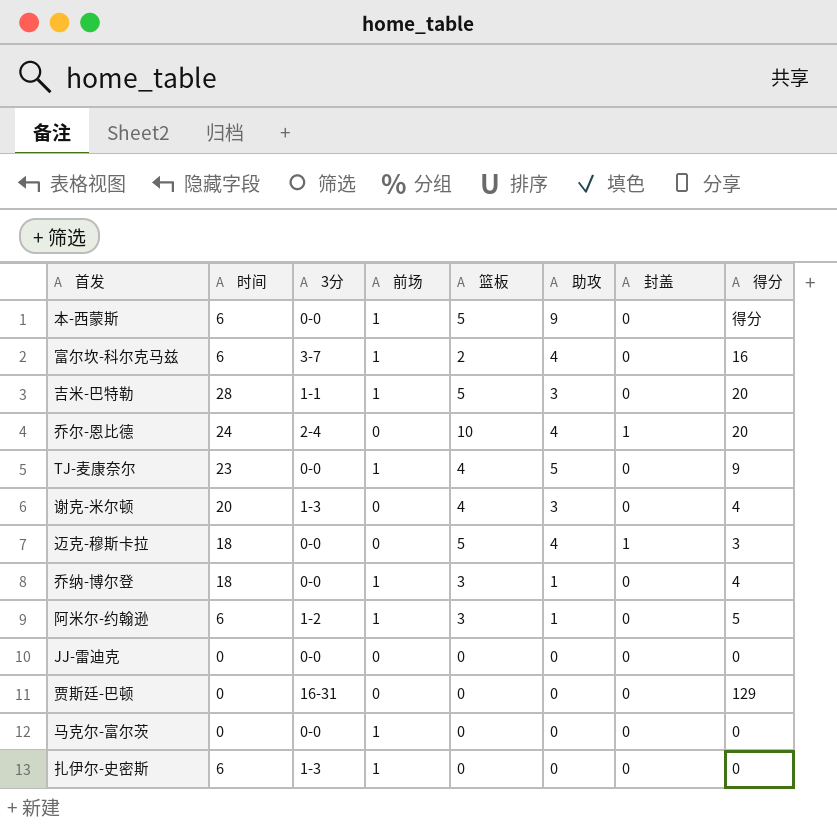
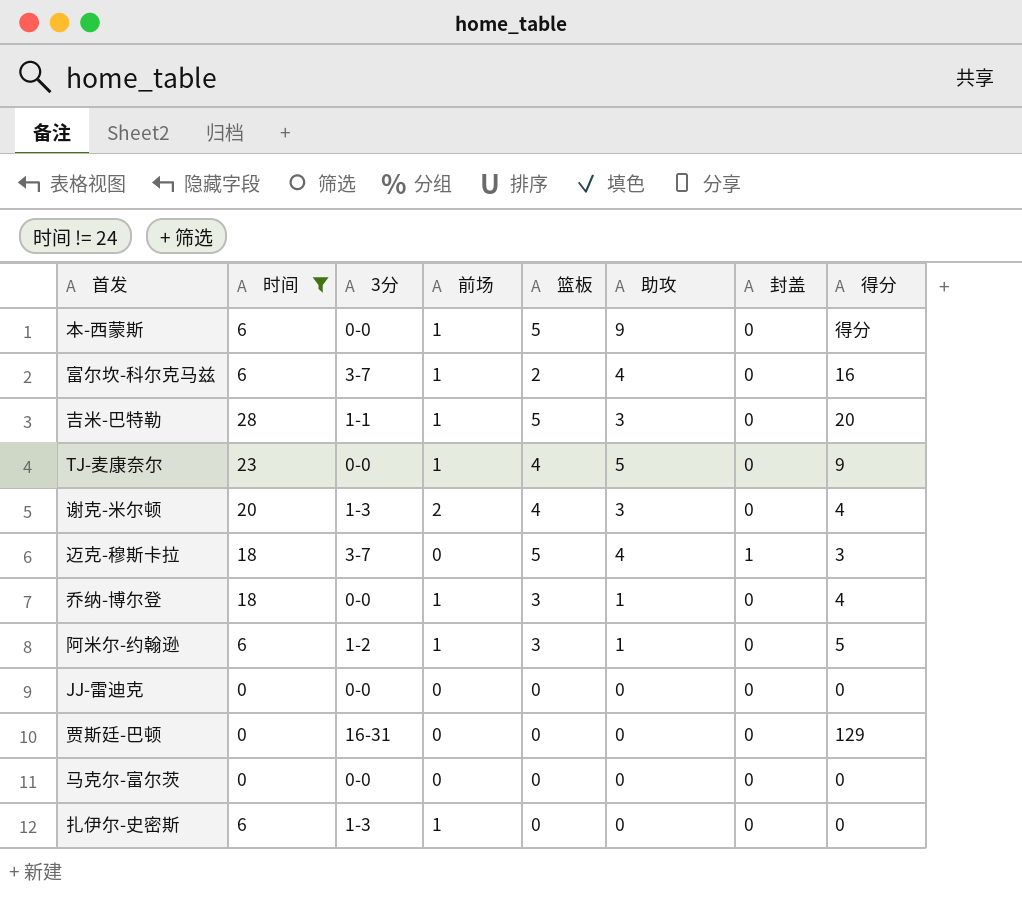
filter: none -> 时间 != 24
谢克-米尔顿 | 前场: 0 -> 2
迈克-穆斯卡拉 | 3分: 0-0 -> 3-7
马克尔-富尔茨 | 前场: 1 -> 0

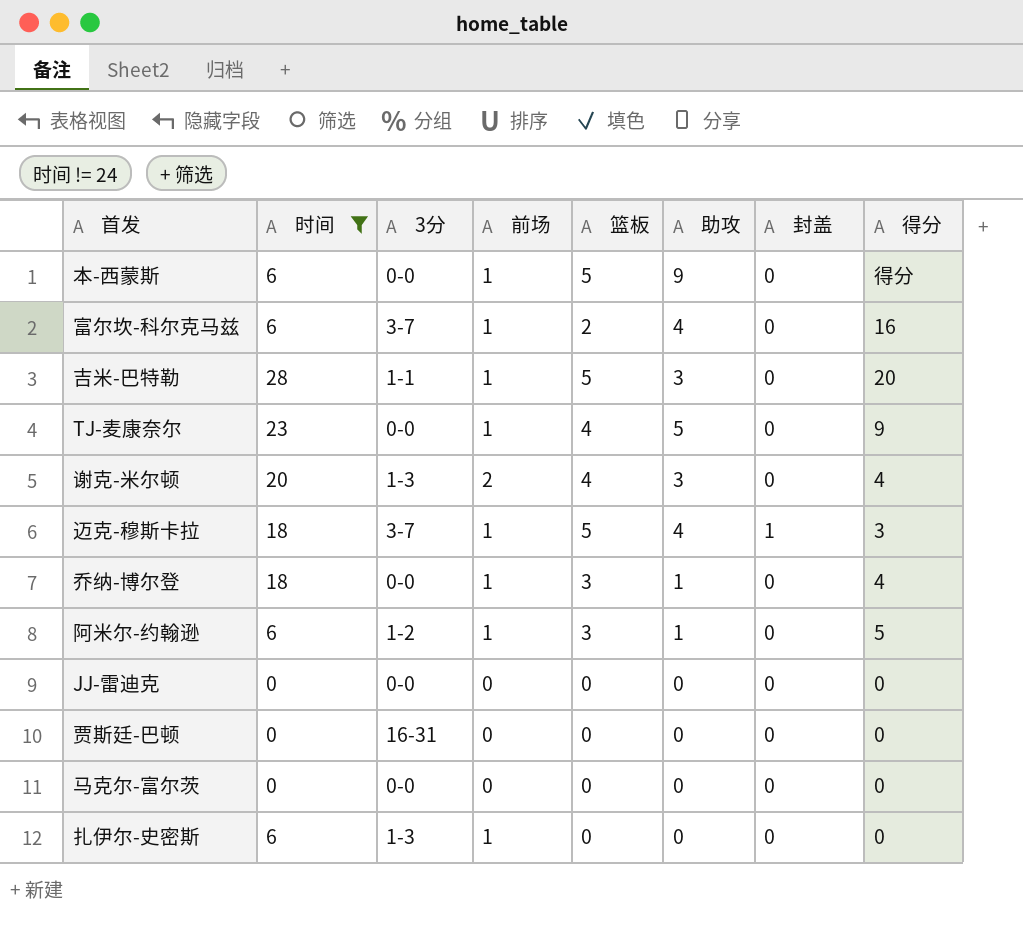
迈克-穆斯卡拉 | 前场: 0 -> 1
贾斯廷-巴顿 | 得分: 129 -> 0

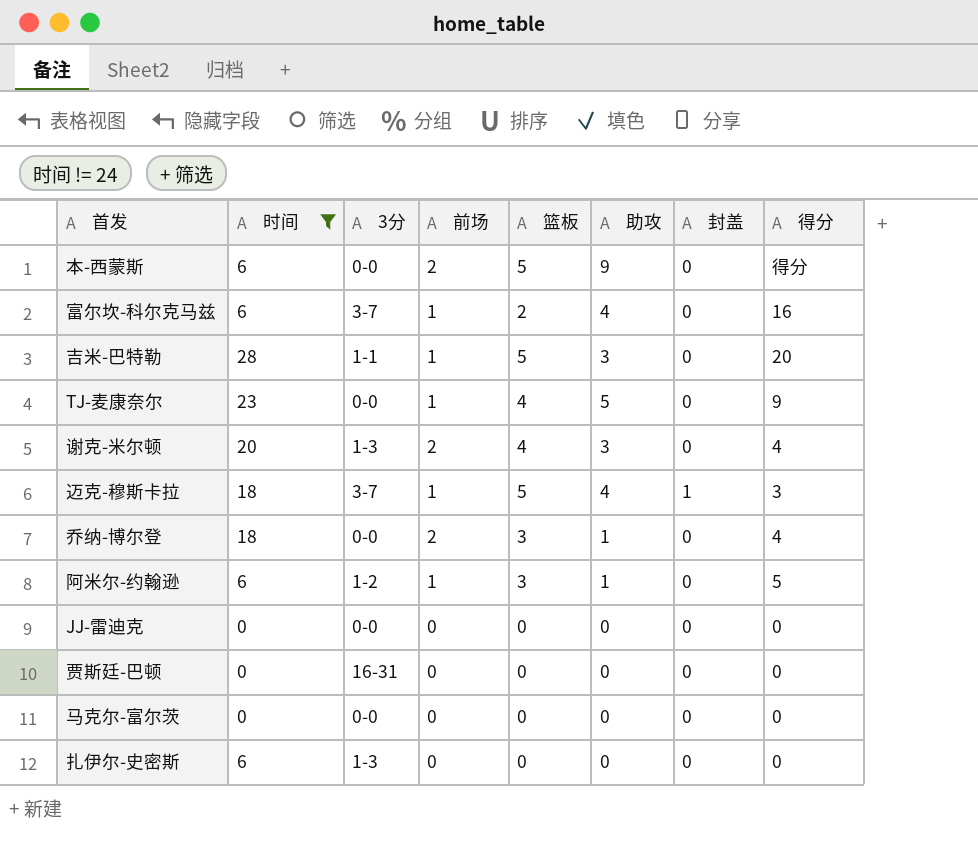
本-西蒙斯 | 前场: 1 -> 2
乔纳-博尔登 | 前场: 1 -> 2
扎伊尔-史密斯 | 前场: 1 -> 0

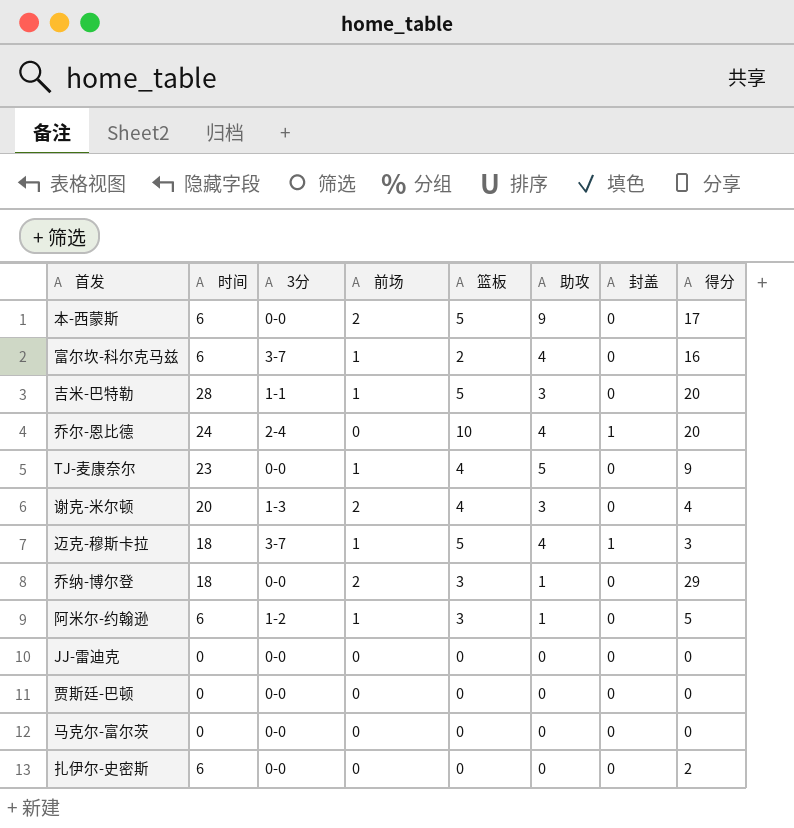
filter: 时间 != 24 -> none
本-西蒙斯 | 得分: 得分 -> 17
乔纳-博尔登 | 得分: 4 -> 29
贾斯廷-巴顿 | 3分: 16-31 -> 0-0
扎伊尔-史密斯 | 3分: 1-3 -> 0-0
扎伊尔-史密斯 | 得分: 0 -> 2

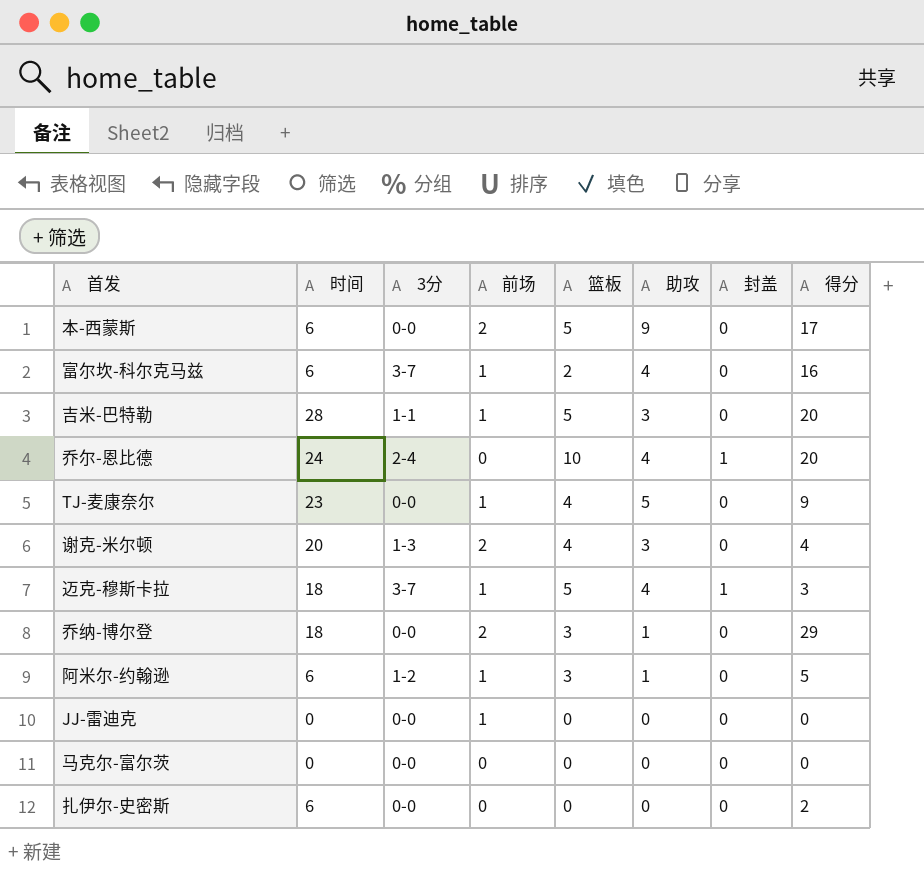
row 贾斯廷-巴顿: 0 | 0-0 | 0 | 0 | 0 | 0 | 0 -> none
JJ-雷迪克 | 前场: 0 -> 1

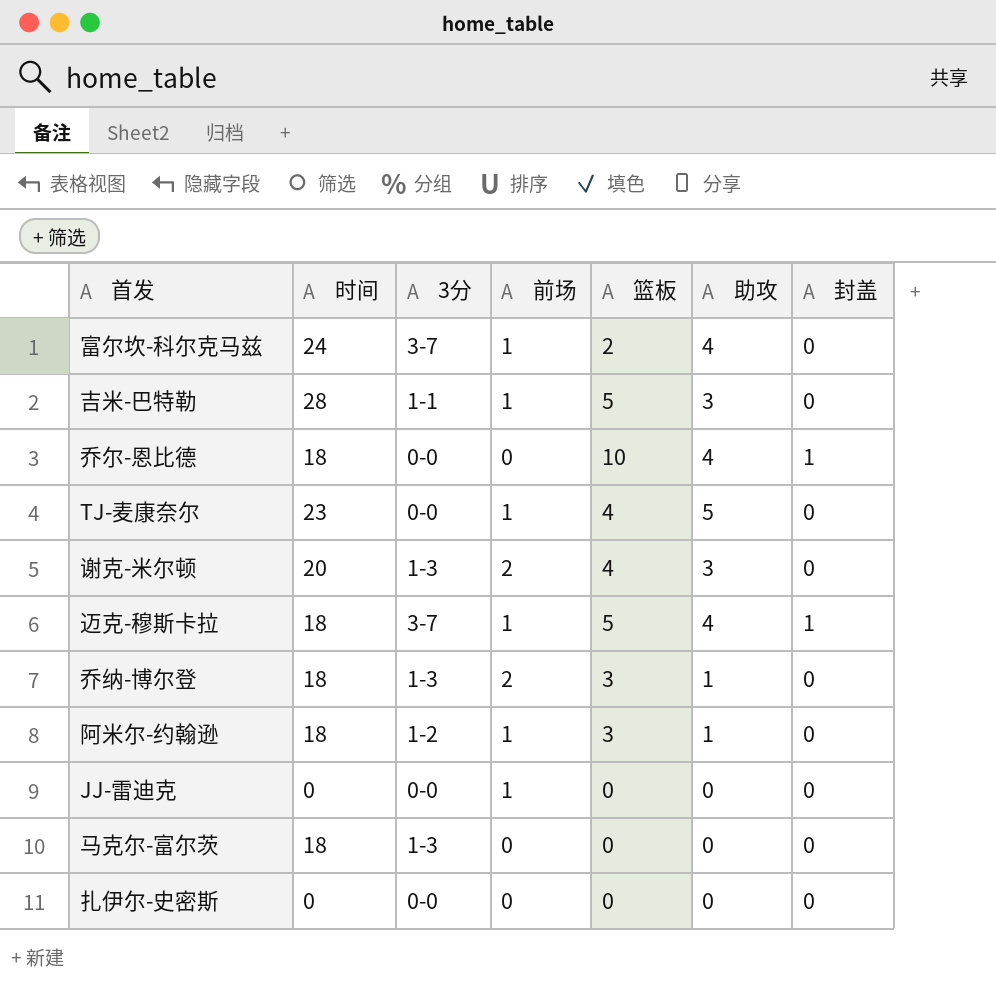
column 得分 | position: 8 -> none
row 本-西蒙斯: 6 | 0-0 | 2 | 5 | 9 | 0 | 17 -> none
富尔坎-科尔克马兹 | 时间: 6 -> 24
乔尔-恩比德 | 时间: 24 -> 18
乔尔-恩比德 | 3分: 2-4 -> 0-0
乔纳-博尔登 | 3分: 0-0 -> 1-3
阿米尔-约翰逊 | 时间: 6 -> 18
马克尔-富尔茨 | 时间: 0 -> 18
马克尔-富尔茨 | 3分: 0-0 -> 1-3
扎伊尔-史密斯 | 时间: 6 -> 0

